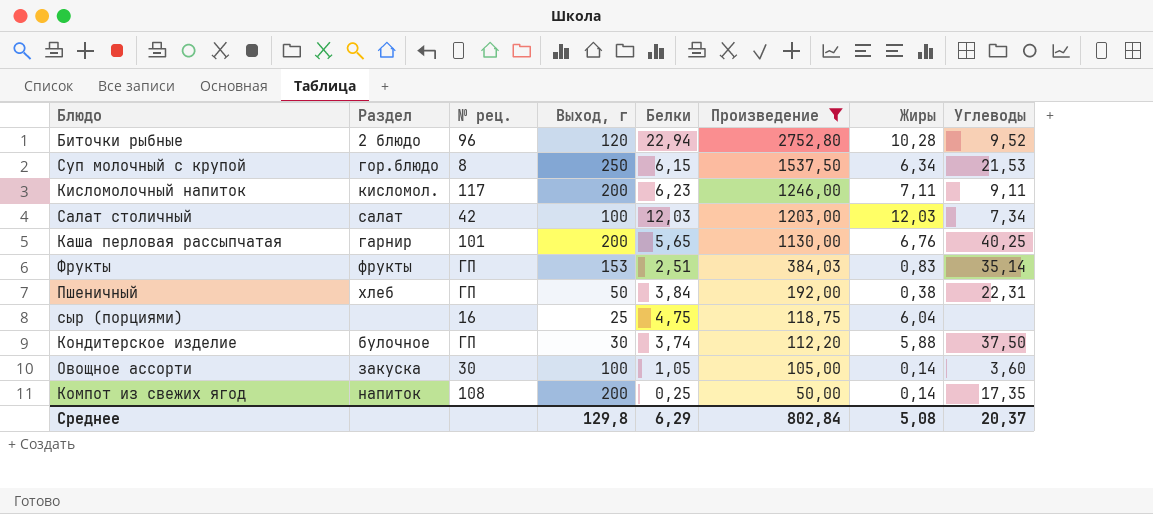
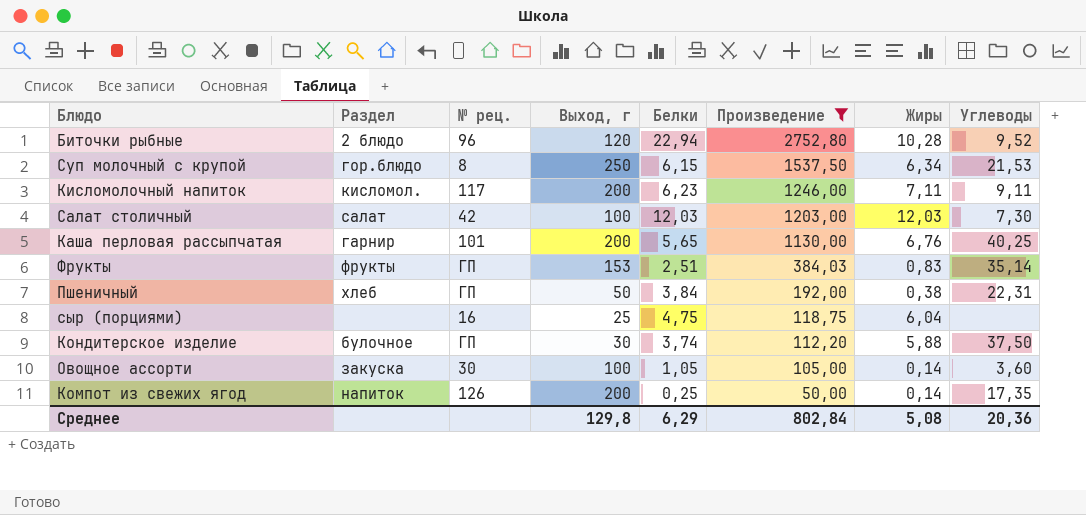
Салат столичный | Углеводы: 7,34 -> 7,30
Компот из свежих ягод | № рец.: 108 -> 126
Среднее | Углеводы: 20,37 -> 20,36

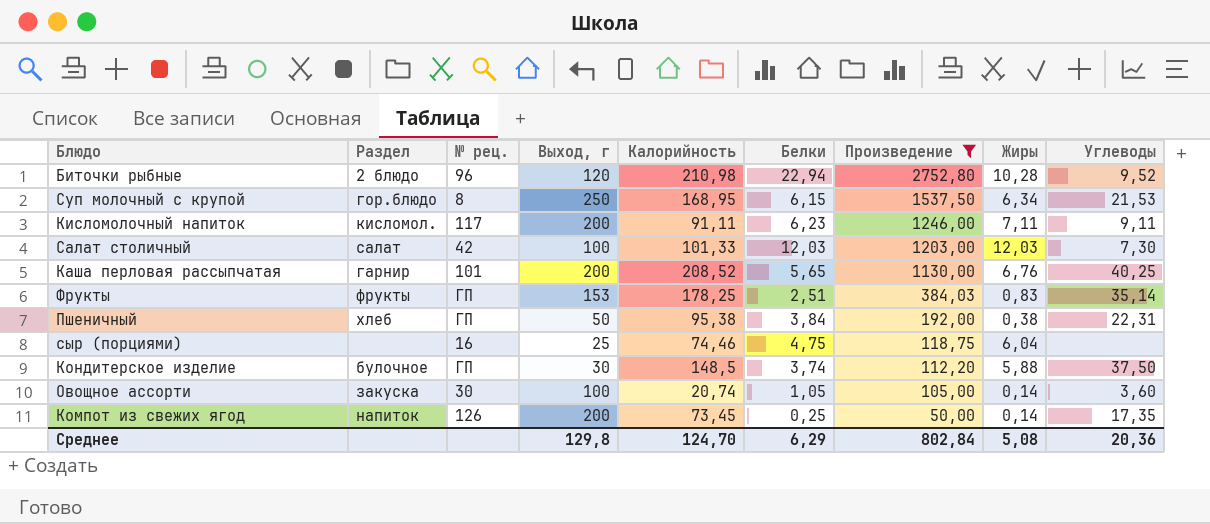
column Калорийность | position: none -> 5

